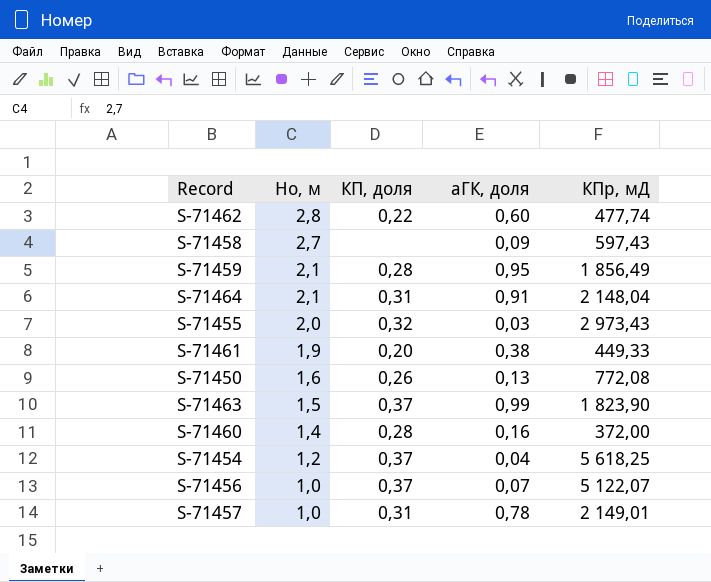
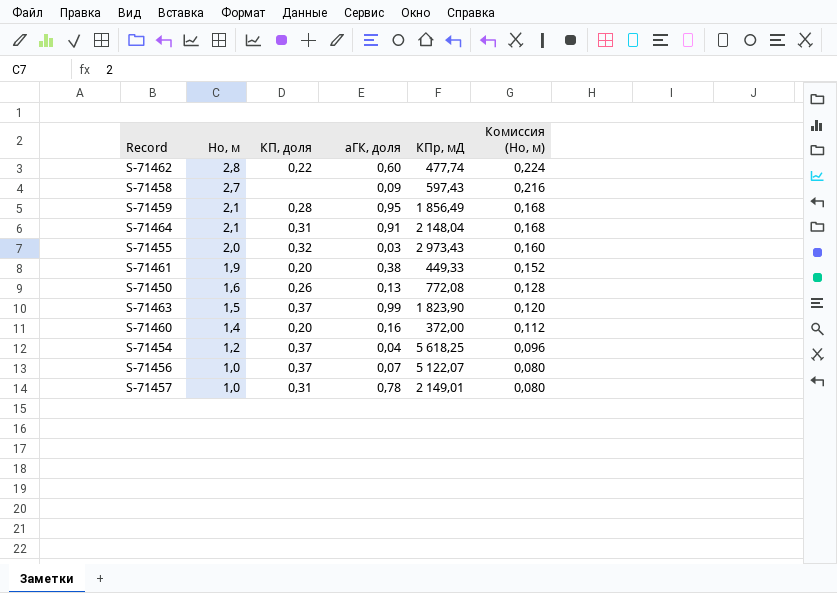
column Комиссия (Но, м) | formula: none -> [Но, м] * 0,08
S-71460 | КП, доля: 0,28 -> 0,20

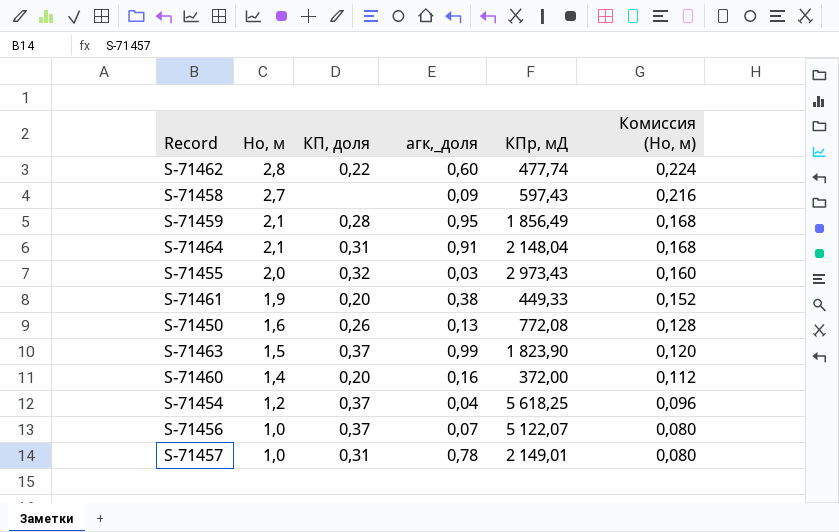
column name: аГК, доля -> агк,_доля

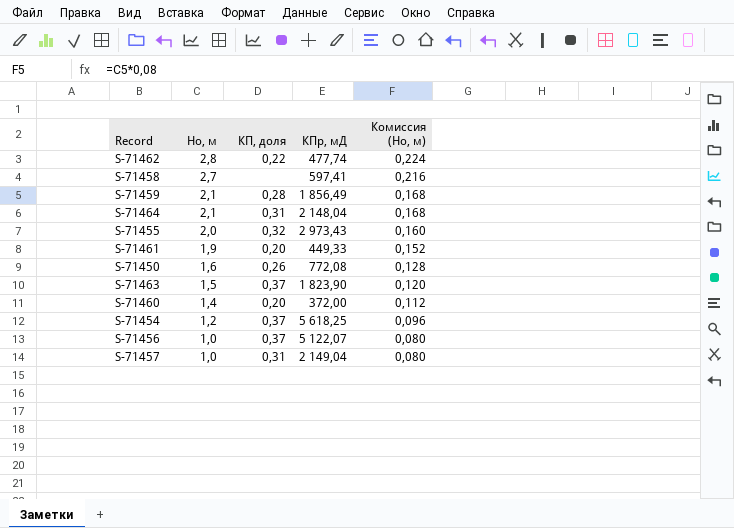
column агк,_доля | position: 4 -> none
S-71458 | КПр, мД: 597,43 -> 597,41
S-71457 | КПр, мД: 2 149,01 -> 2 149,04

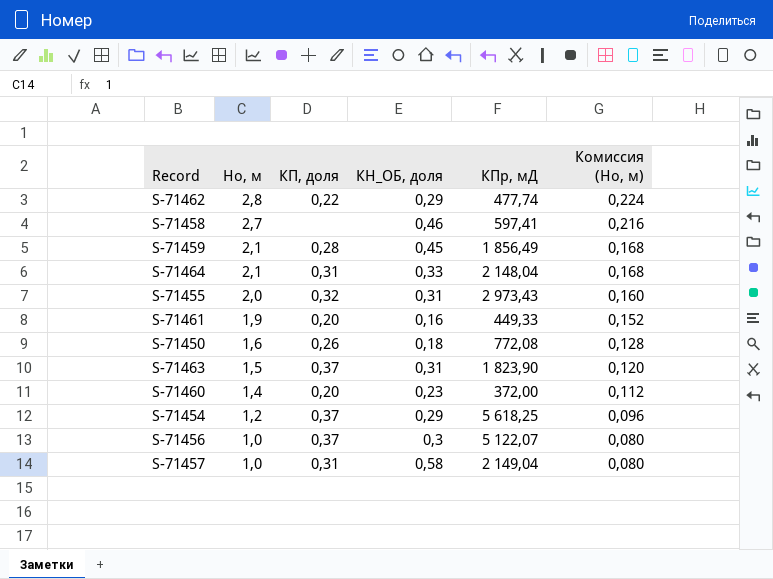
column КН_ОБ, доля | position: none -> 4

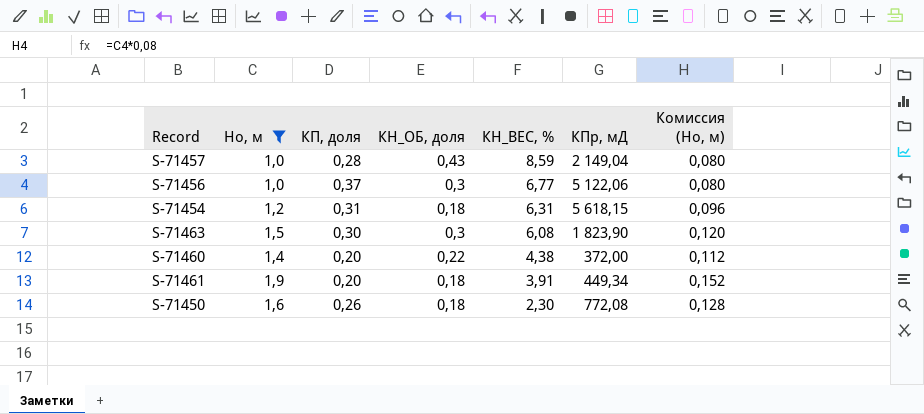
filter: none -> Но, м <= 1,9
row order: Но, м descending -> КН_ВЕС, % descending
column КН_ВЕС, % | position: none -> 5
S-71457 | КП, доля: 0,31 -> 0,28
S-71457 | КН_ОБ, доля: 0,58 -> 0,43
S-71456 | КПр, мД: 5 122,07 -> 5 122,06
S-71454 | КП, доля: 0,37 -> 0,31
S-71454 | КН_ОБ, доля: 0,29 -> 0,18
S-71454 | КПр, мД: 5 618,25 -> 5 618,15
S-71463 | КП, доля: 0,37 -> 0,30
S-71463 | КН_ОБ, доля: 0,31 -> 0,3
S-71460 | КН_ОБ, доля: 0,23 -> 0,22
S-71461 | КН_ОБ, доля: 0,16 -> 0,18
S-71461 | КПр, мД: 449,33 -> 449,34

